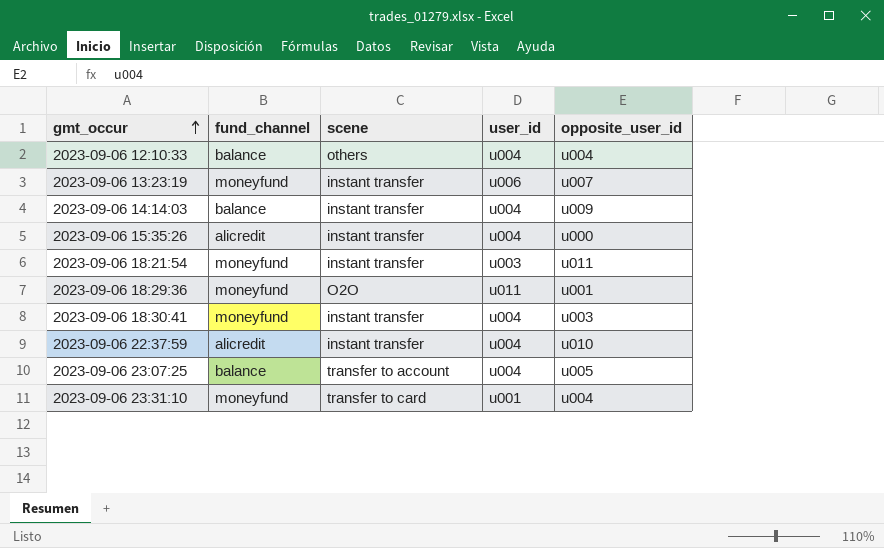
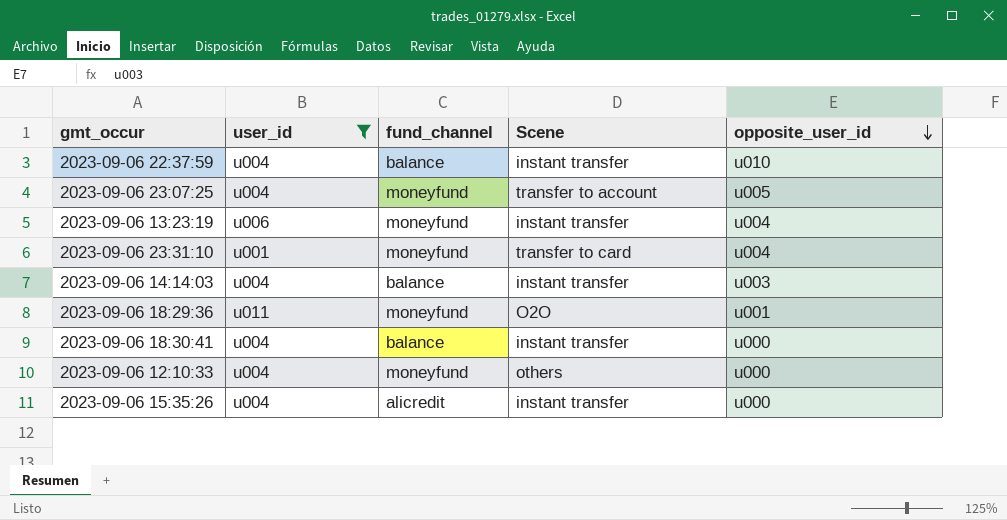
filter: none -> user_id != u003
row order: gmt_occur ascending -> opposite_user_id descending
column user_id | position: 4 -> 2
column name: scene -> Scene
2023-09-06 22:37:59 | fund_channel: alicredit -> balance
2023-09-06 23:07:25 | fund_channel: balance -> moneyfund
2023-09-06 13:23:19 | opposite_user_id: u007 -> u004
2023-09-06 14:14:03 | opposite_user_id: u009 -> u003
2023-09-06 18:30:41 | fund_channel: moneyfund -> balance
2023-09-06 18:30:41 | opposite_user_id: u003 -> u000
2023-09-06 12:10:33 | fund_channel: balance -> moneyfund
2023-09-06 12:10:33 | opposite_user_id: u004 -> u000

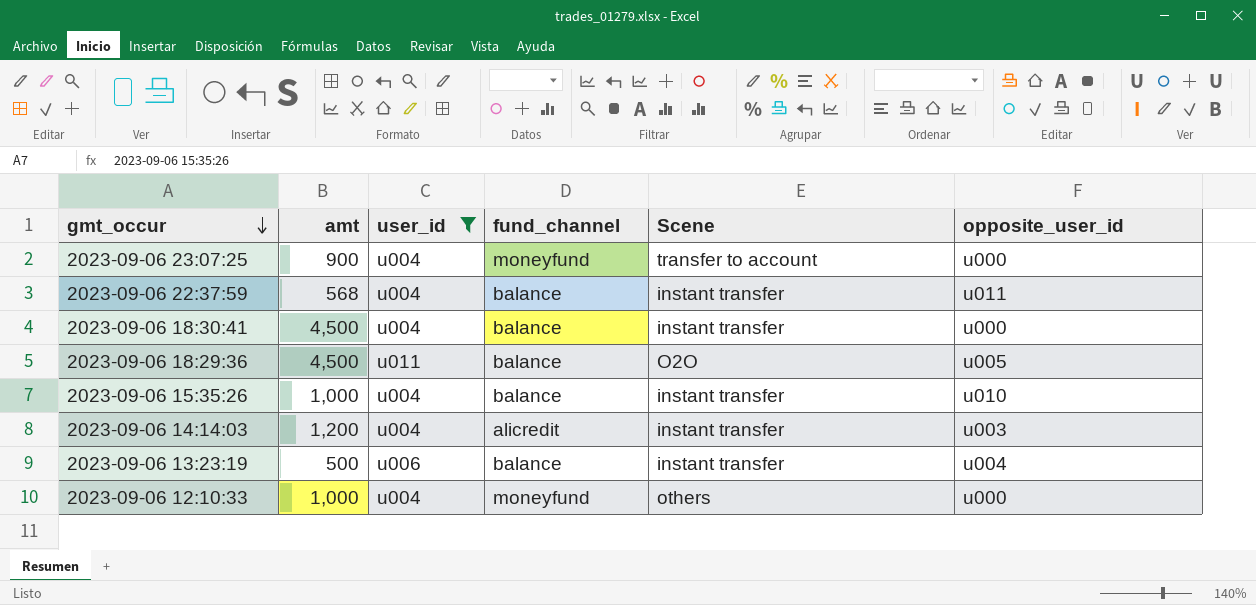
row order: opposite_user_id descending -> gmt_occur descending
column amt | position: none -> 2
row 2023-09-06 23:31:10: u001 | moneyfund | transfer to card | u004 -> none
2023-09-06 23:07:25 | opposite_user_id: u005 -> u000
2023-09-06 22:37:59 | opposite_user_id: u010 -> u011
2023-09-06 18:29:36 | fund_channel: moneyfund -> balance
2023-09-06 18:29:36 | opposite_user_id: u001 -> u005
2023-09-06 15:35:26 | fund_channel: alicredit -> balance
2023-09-06 15:35:26 | opposite_user_id: u000 -> u010
2023-09-06 14:14:03 | fund_channel: balance -> alicredit
2023-09-06 13:23:19 | fund_channel: moneyfund -> balance

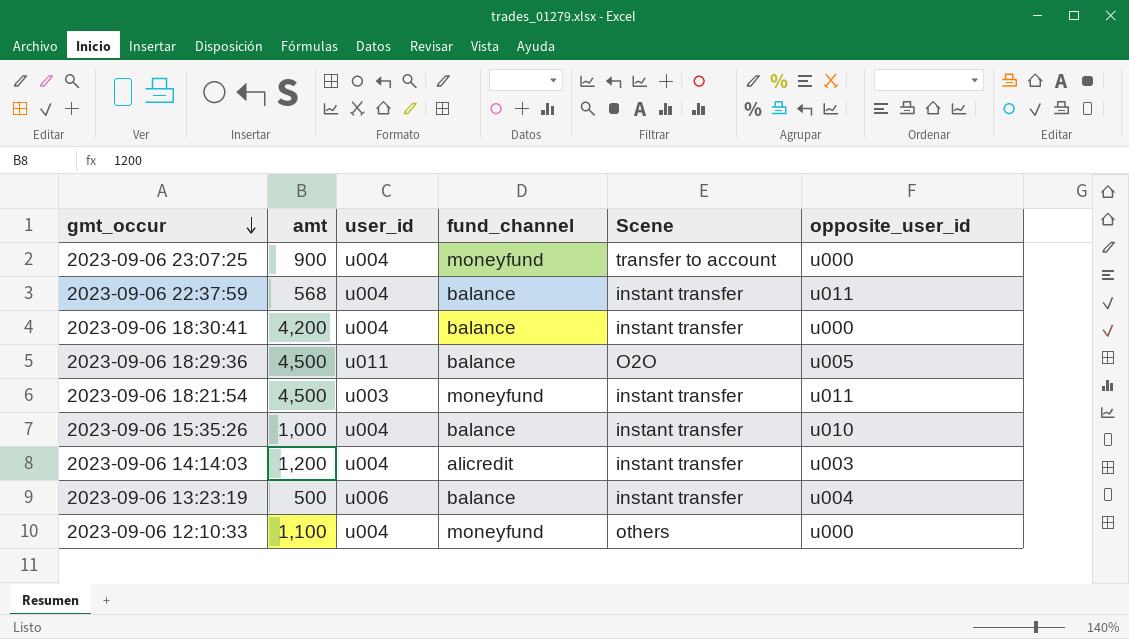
filter: user_id != u003 -> none
2023-09-06 18:30:41 | amt: 4,500 -> 4,200
2023-09-06 12:10:33 | amt: 1,000 -> 1,100

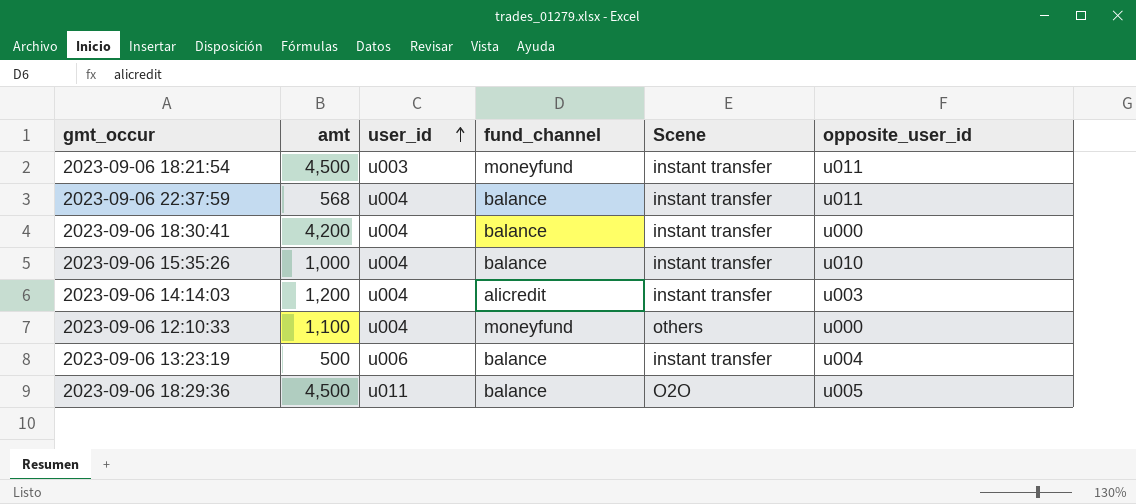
row order: gmt_occur descending -> user_id ascending
row 2023-09-06 23:07:25: 900 | u004 | moneyfund | transfer to account | u000 -> none

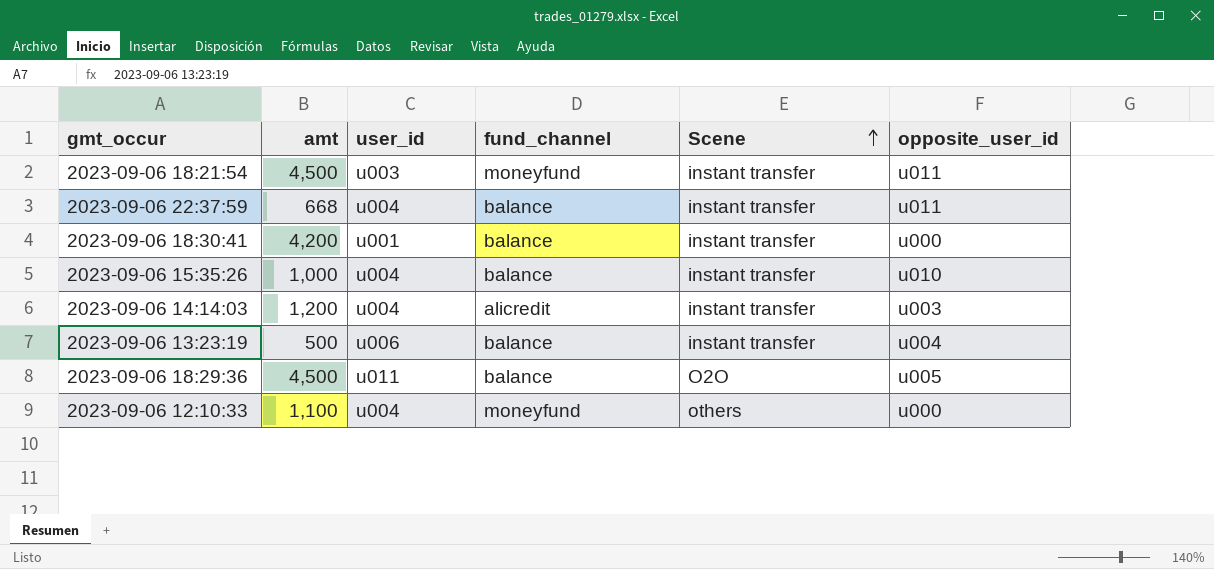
row order: user_id ascending -> Scene ascending
2023-09-06 22:37:59 | amt: 568 -> 668
2023-09-06 18:30:41 | user_id: u004 -> u001

